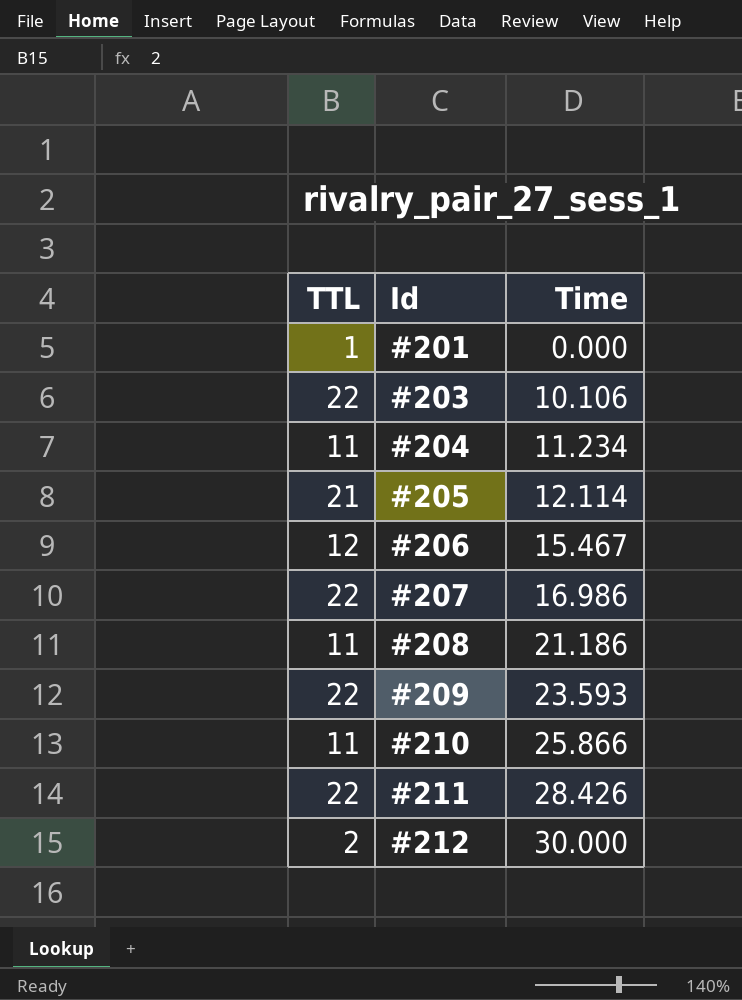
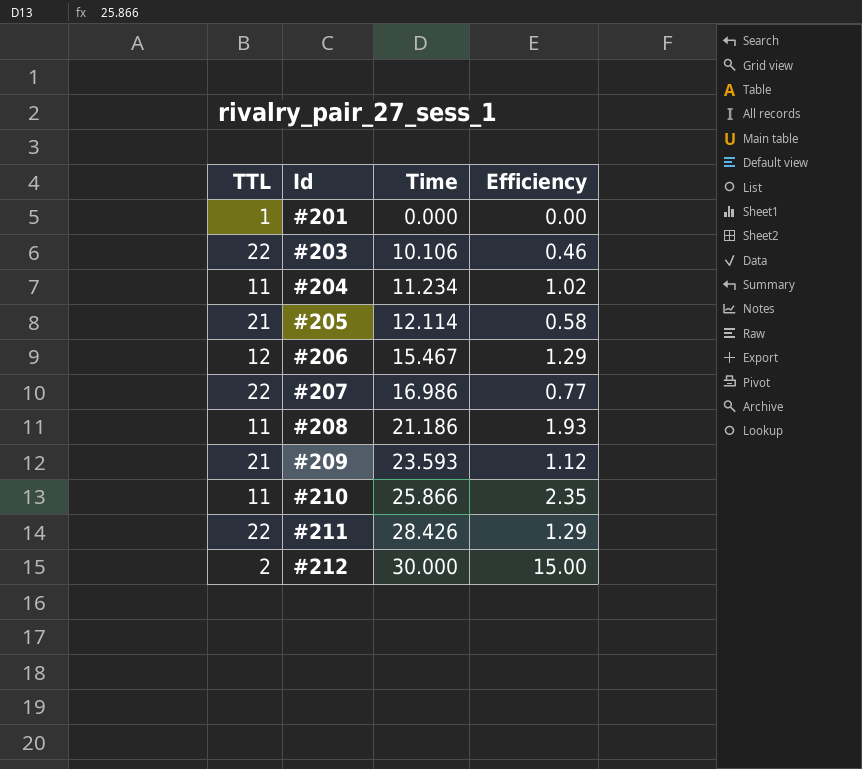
column Efficiency | formula: none -> [Time] / [TTL]
#209 | TTL: 22 -> 21

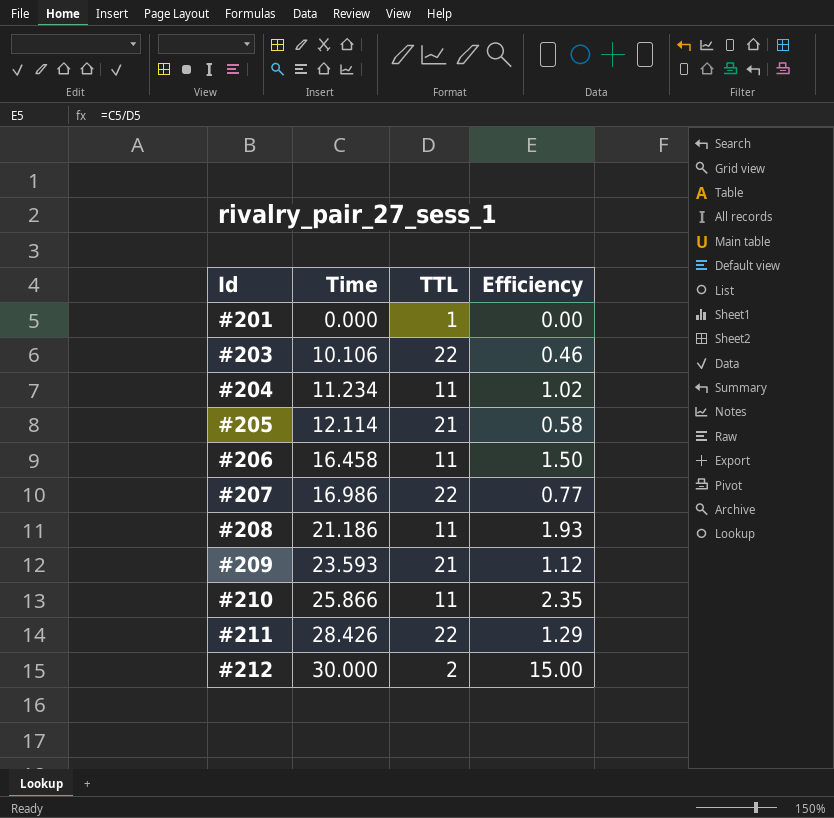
column TTL | position: 1 -> 3
#206 | Time: 15.467 -> 16.458
#206 | TTL: 12 -> 11
#206 | Efficiency: 1.29 -> 1.50

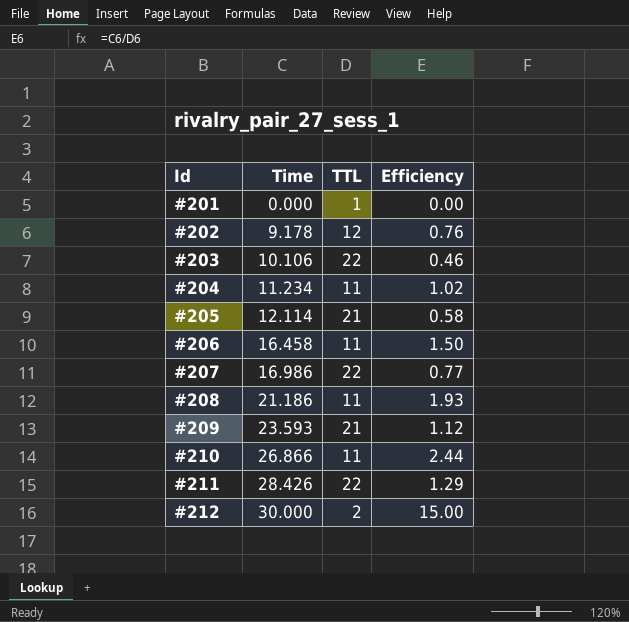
row #202: none -> 9.178 | 12 | 0.76
#210 | Time: 25.866 -> 26.866
#210 | Efficiency: 2.35 -> 2.44

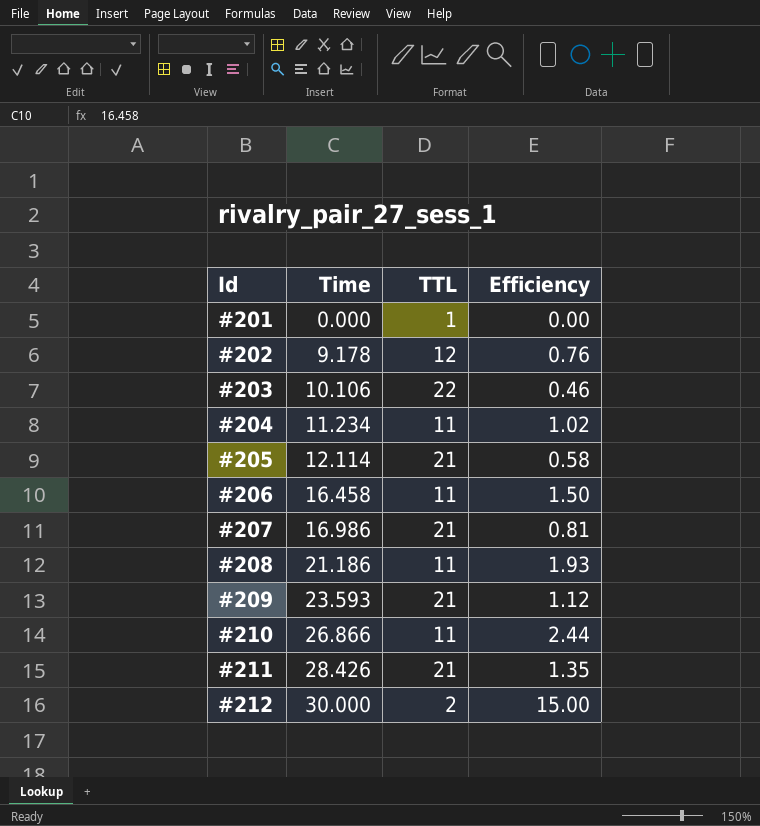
#207 | TTL: 22 -> 21
#207 | Efficiency: 0.77 -> 0.81
#211 | TTL: 22 -> 21
#211 | Efficiency: 1.29 -> 1.35

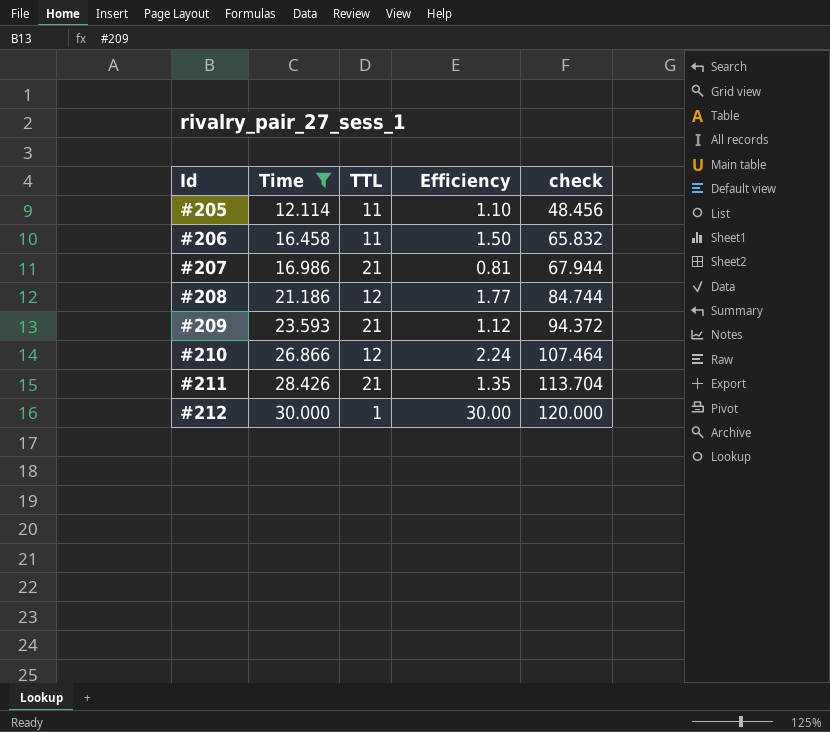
filter: none -> Time >= 12.114
column check | formula: none -> [Time] * 4
#205 | TTL: 21 -> 11
#205 | Efficiency: 0.58 -> 1.10
#208 | TTL: 11 -> 12
#208 | Efficiency: 1.93 -> 1.77
#210 | TTL: 11 -> 12
#210 | Efficiency: 2.44 -> 2.24
#212 | TTL: 2 -> 1
#212 | Efficiency: 15.00 -> 30.00

